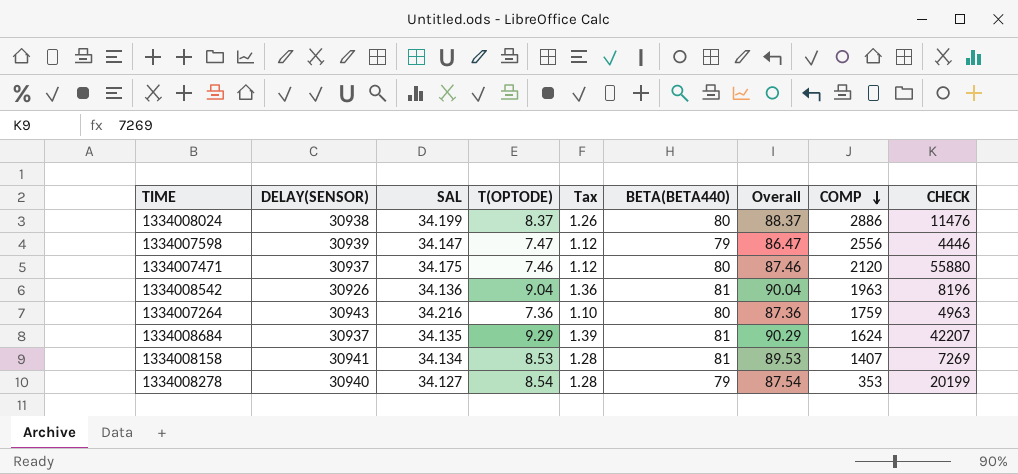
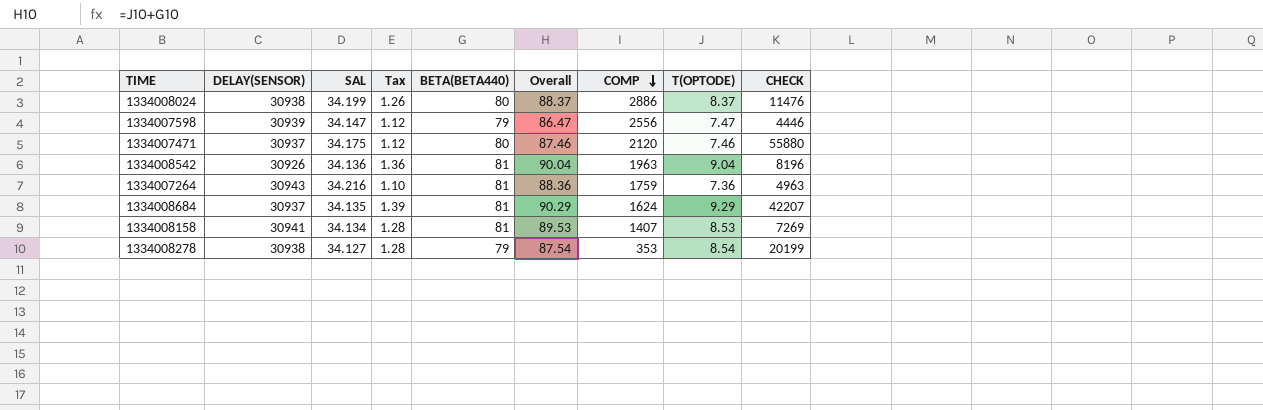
column T(OPTODE) | position: 4 -> 8
1334007264 | BETA(BETA440): 80 -> 81
1334007264 | Overall: 87.36 -> 88.36
1334008278 | DELAY(SENSOR): 30940 -> 30938

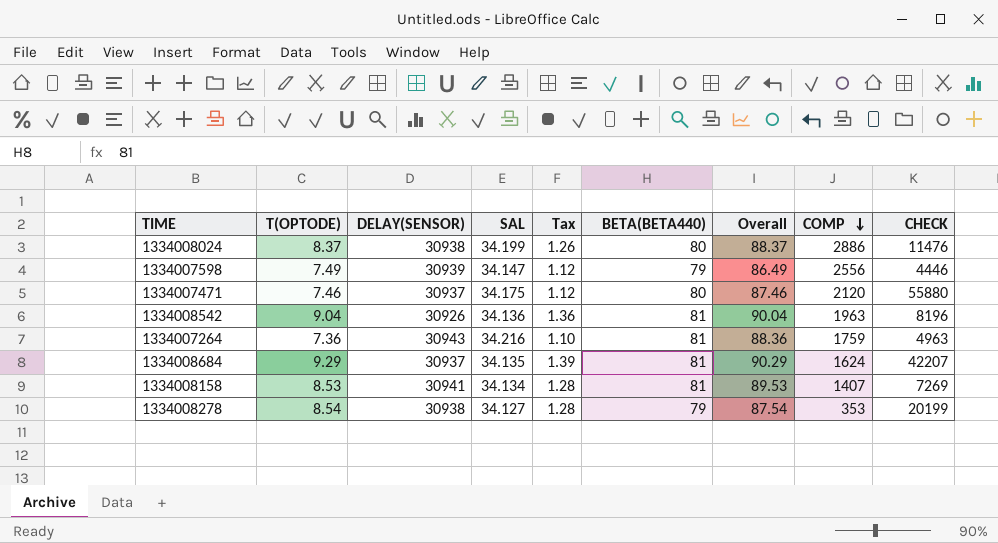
column T(OPTODE) | position: 8 -> 2
1334007598 | T(OPTODE): 7.47 -> 7.49
1334007598 | Overall: 86.47 -> 86.49

